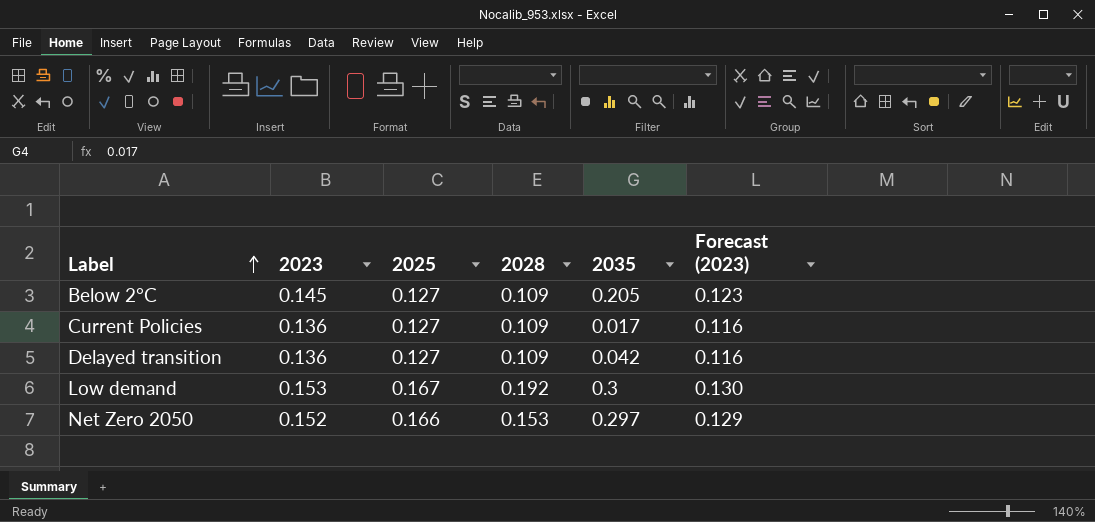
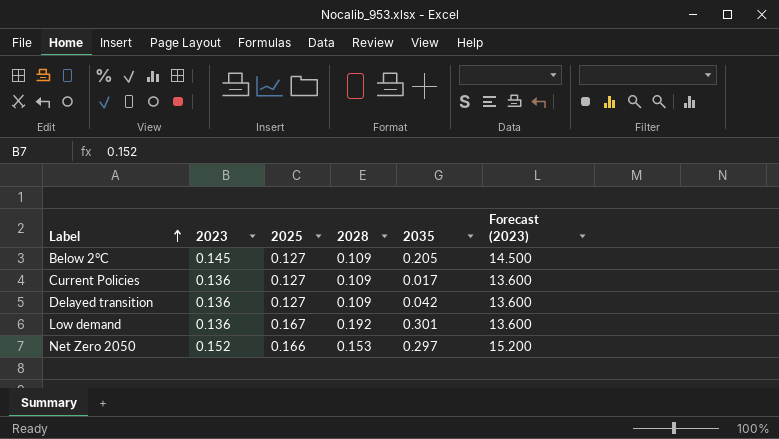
column Forecast (2023) | formula: [2023] * 0.85 -> [2023] * 100
Low demand | 2023: 0.153 -> 0.136
Low demand | 2035: 0.3 -> 0.301

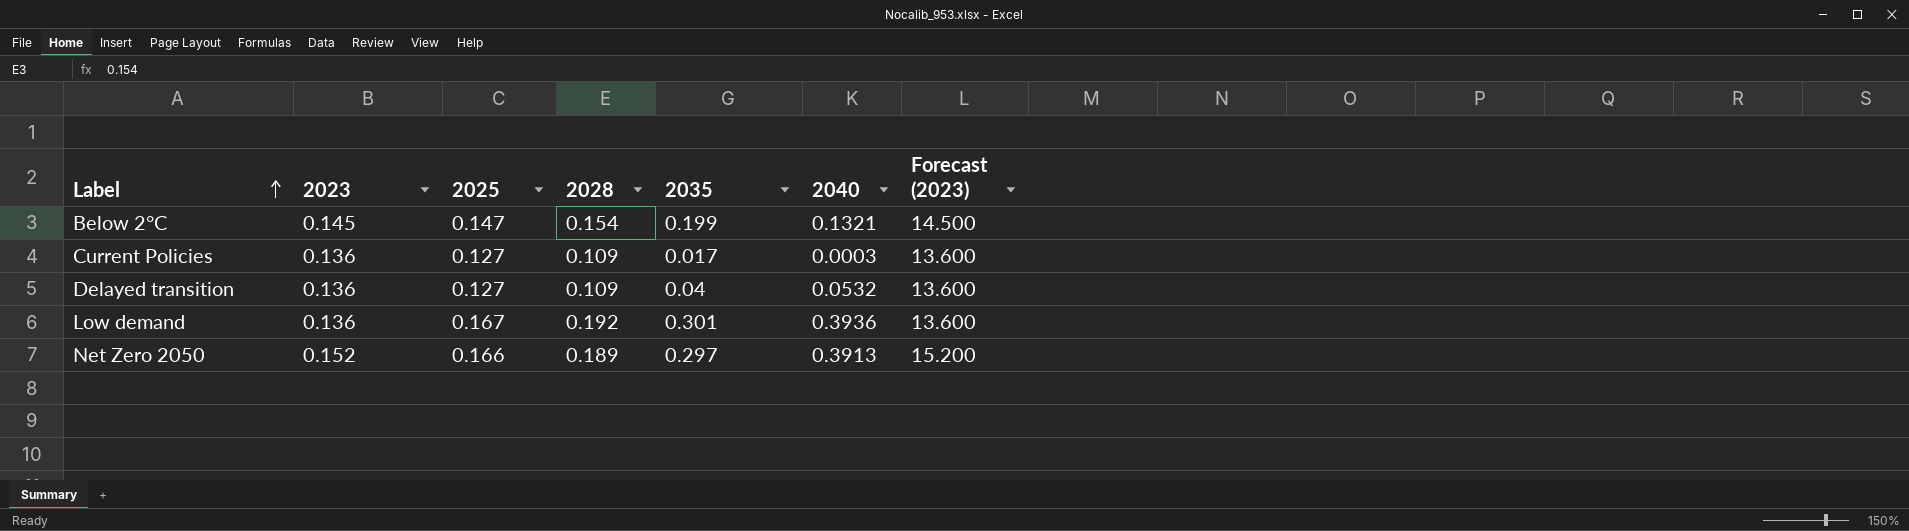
column 2040 | position: none -> 6
Below 2°C | 2025: 0.127 -> 0.147
Below 2°C | 2028: 0.109 -> 0.154
Below 2°C | 2035: 0.205 -> 0.199
Delayed transition | 2035: 0.042 -> 0.04
Net Zero 2050 | 2028: 0.153 -> 0.189

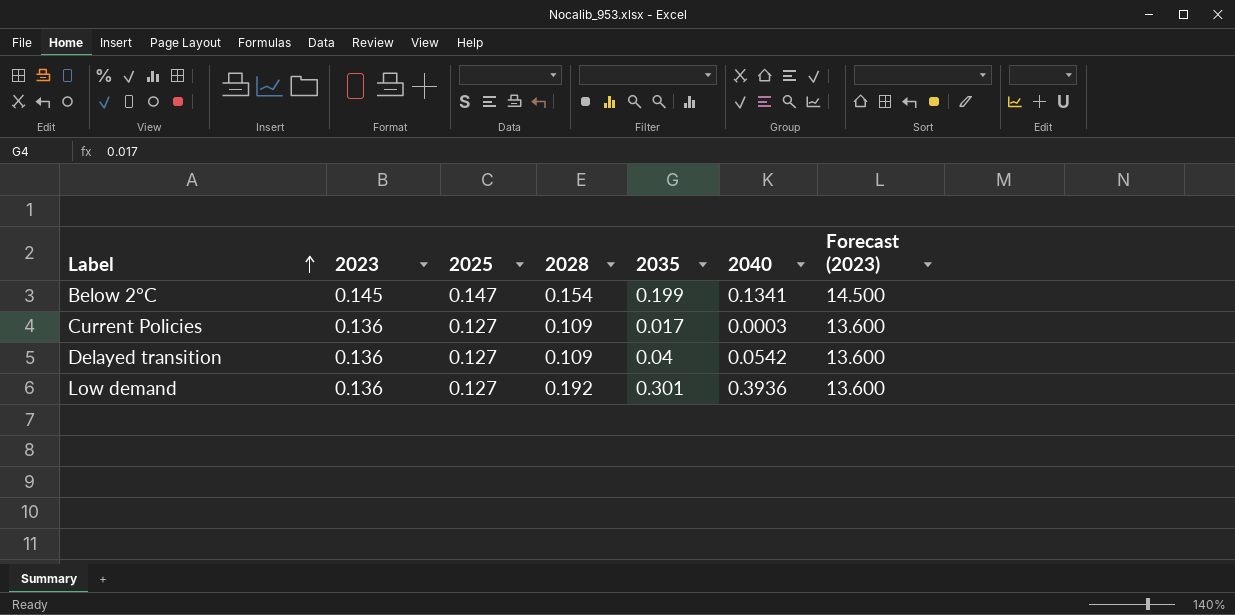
row Net Zero 2050: 0.152 | 0.166 | 0.189 | 0.297 | 0.3913 | 15.200 -> none
Below 2°C | 2040: 0.1321 -> 0.1341
Delayed transition | 2040: 0.0532 -> 0.0542
Low demand | 2025: 0.167 -> 0.127

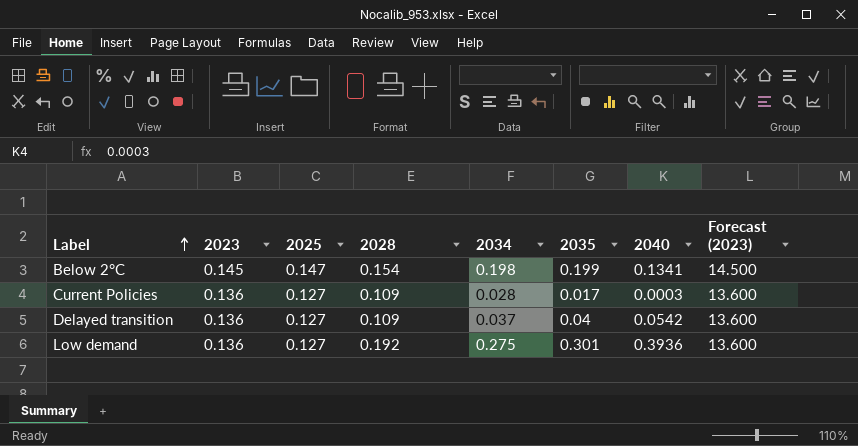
column 2034 | position: none -> 5

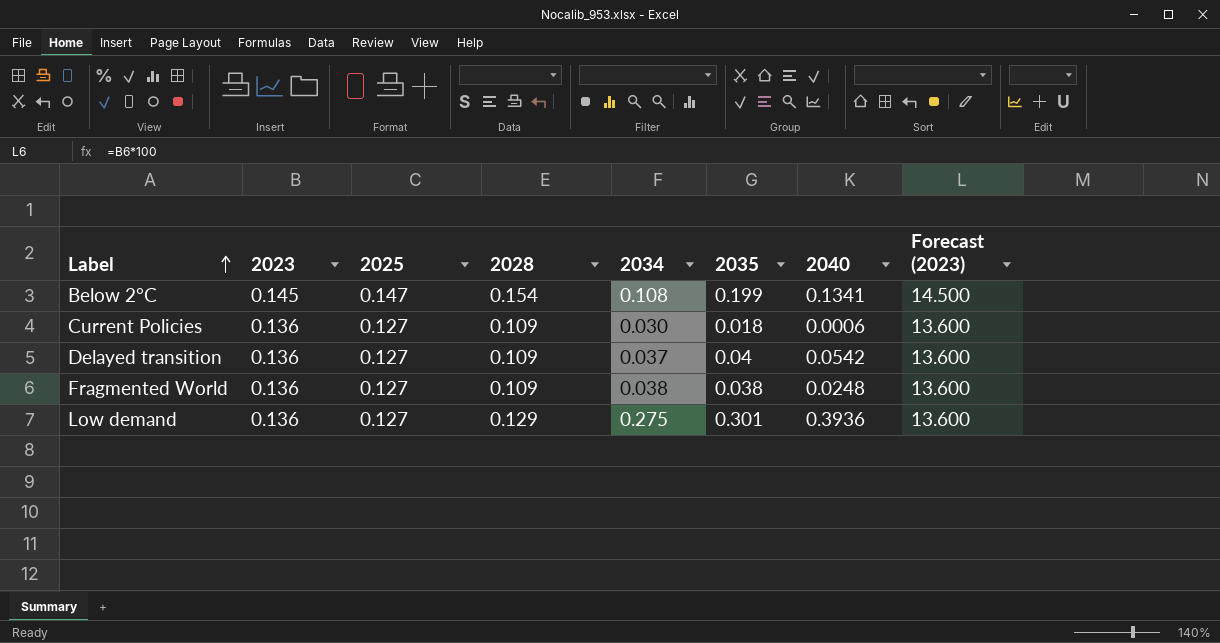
Below 2°C | 2034: 0.198 -> 0.108
Current Policies | 2034: 0.028 -> 0.030
Current Policies | 2035: 0.017 -> 0.018
Current Policies | 2040: 0.0003 -> 0.0006
row Fragmented World: none -> 0.136 | 0.127 | 0.109 | 0.038 | 0.038 | 0.0248 | 13.600
Low demand | 2028: 0.192 -> 0.129

